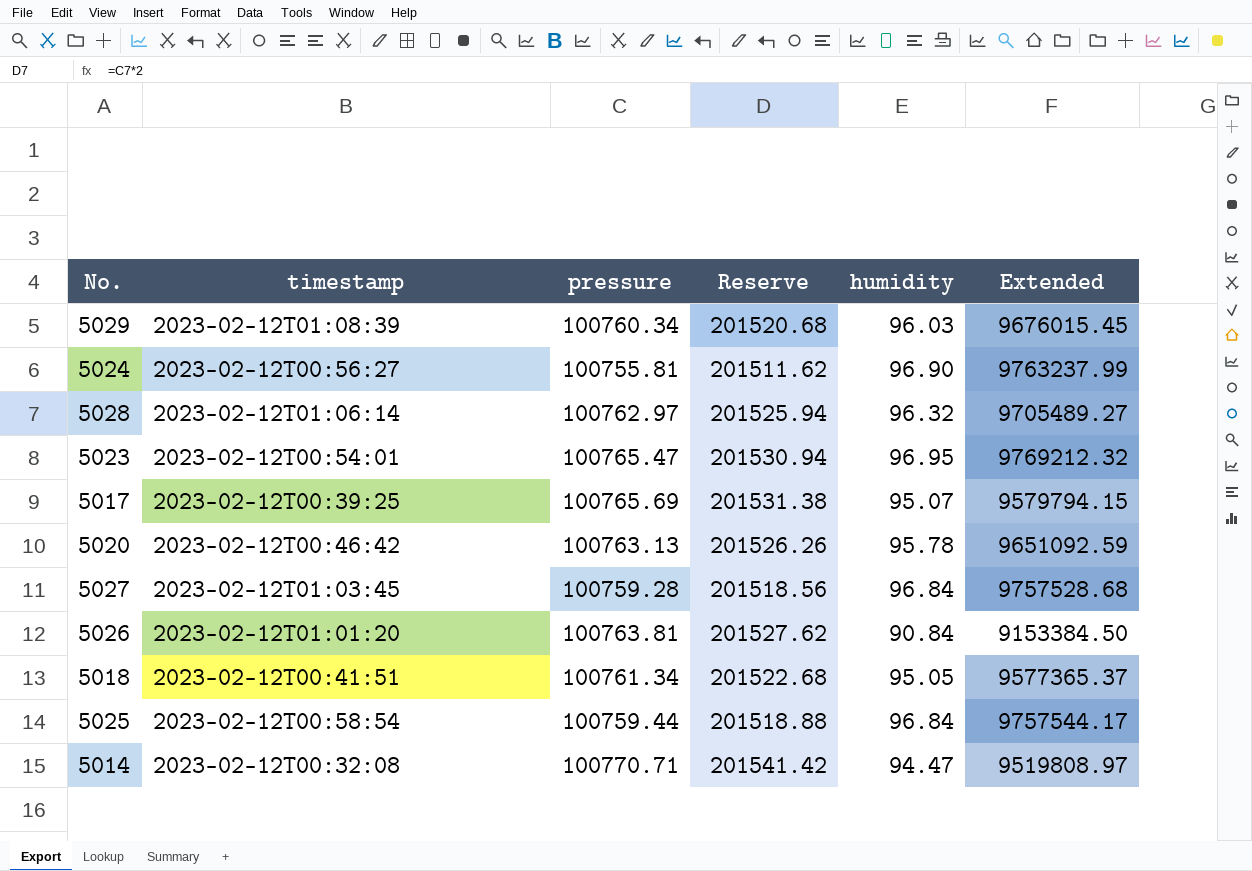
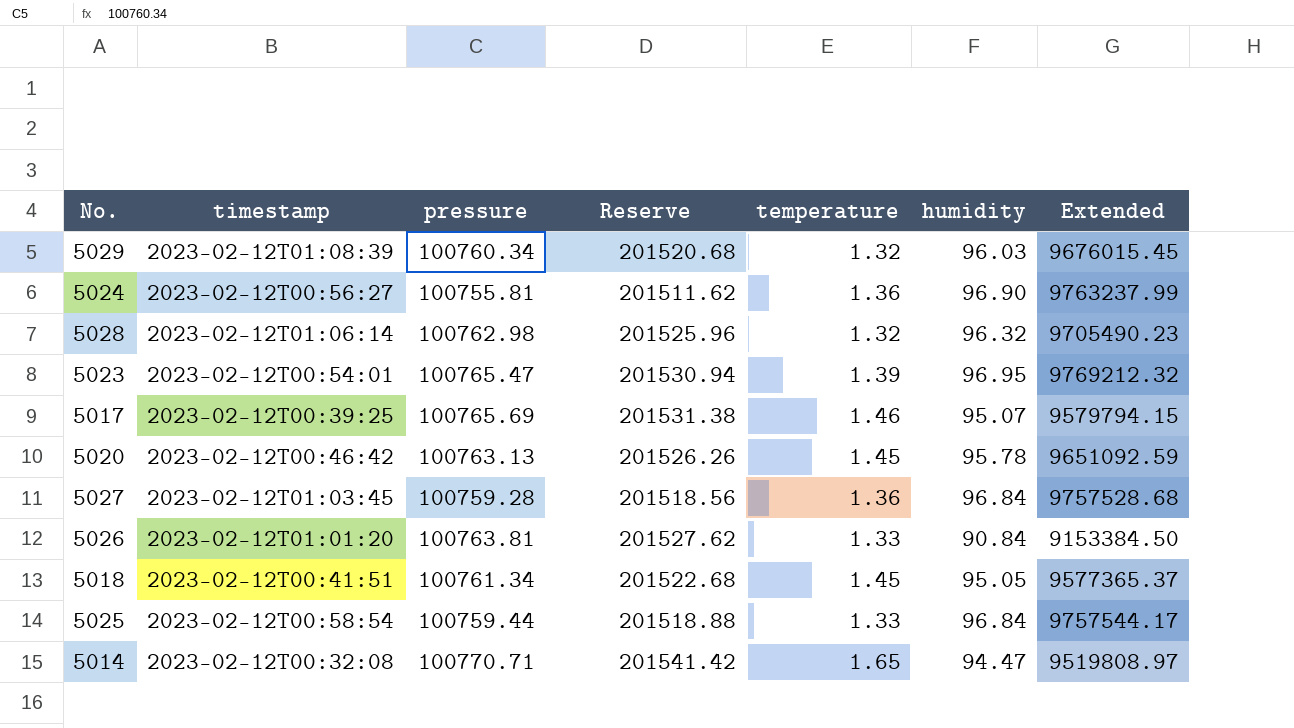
column temperature | position: none -> 5
5028 | pressure: 100762.97 -> 100762.98
5028 | Reserve: 201525.94 -> 201525.96
5028 | Extended: 9705489.27 -> 9705490.23

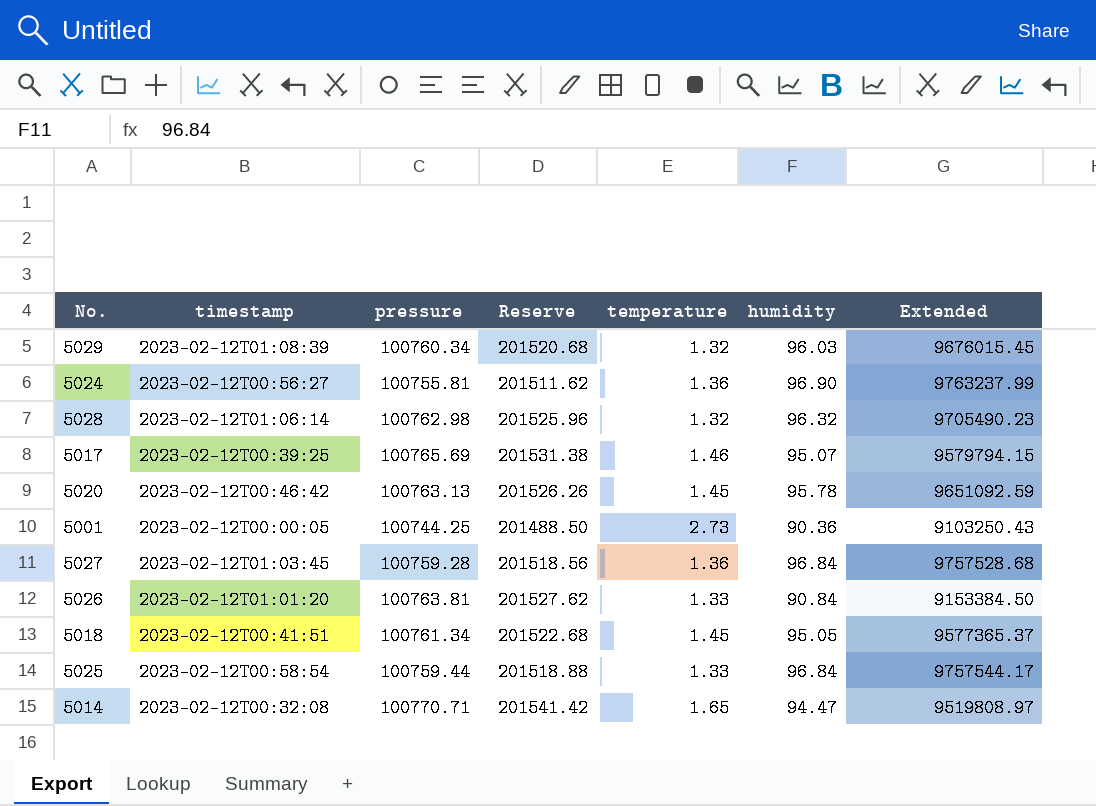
row 5023: 2023-02-12T00:54:01 | 100765.47 | 201530.94 | 1.39 | 96.95 | 9769212.32 -> none
row 5001: none -> 2023-02-12T00:00:05 | 100744.25 | 201488.50 | 2.73 | 90.36 | 9103250.43

